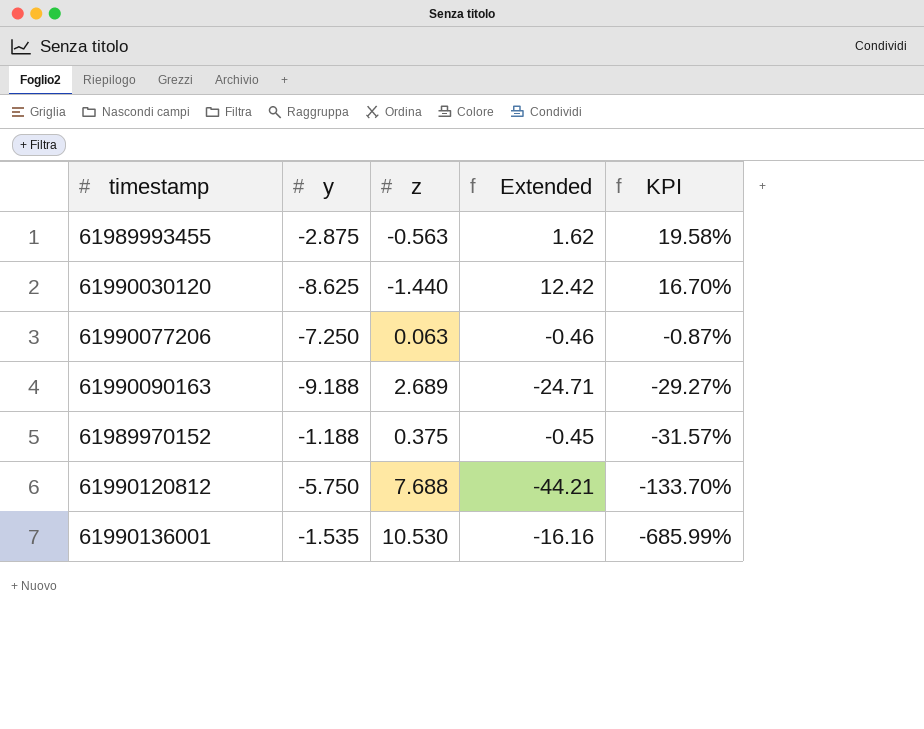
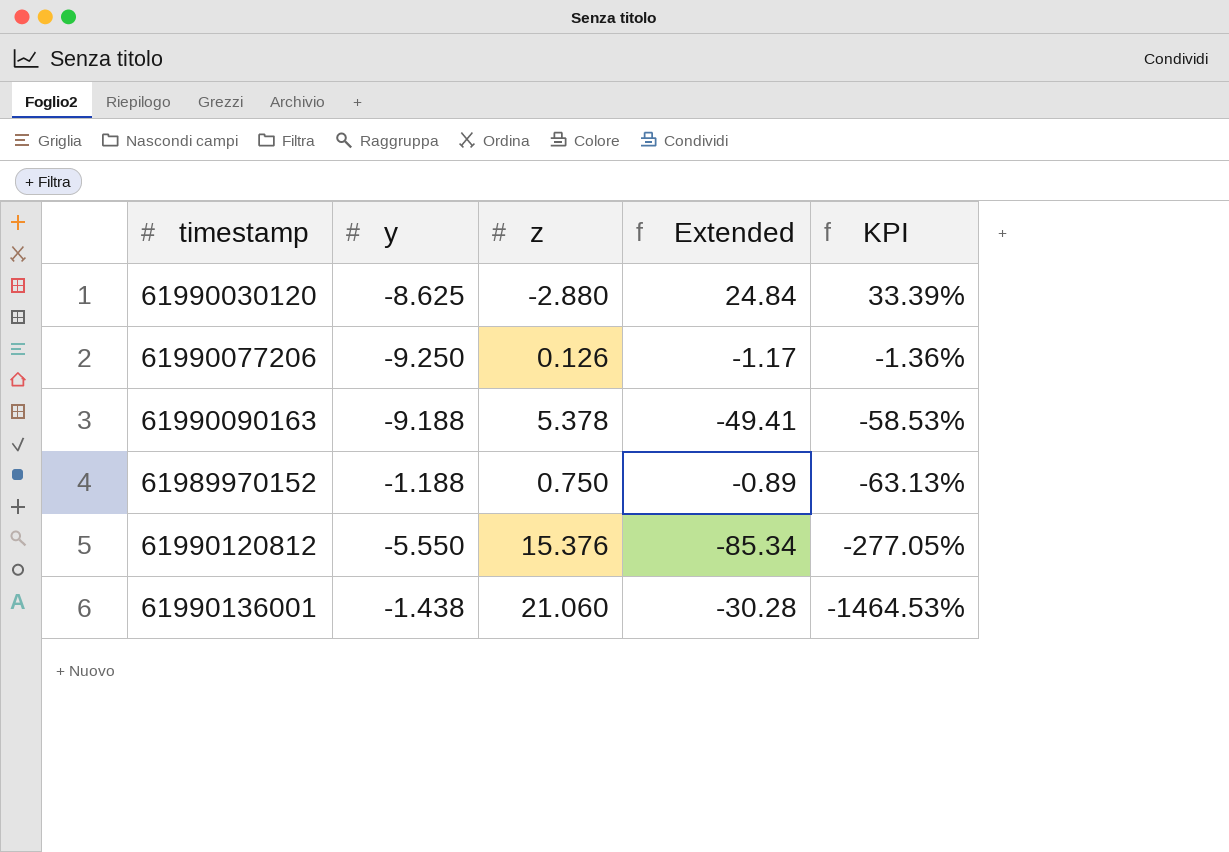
row 61989993455: -2.875 | -0.563 | 1.62 | 19.58% -> none
61990030120 | z: -1.440 -> -2.880
61990030120 | Extended: 12.42 -> 24.84
61990030120 | KPI: 16.70% -> 33.39%
61990077206 | y: -7.250 -> -9.250
61990077206 | z: 0.063 -> 0.126
61990077206 | Extended: -0.46 -> -1.17
61990077206 | KPI: -0.87% -> -1.36%
61990090163 | z: 2.689 -> 5.378
61990090163 | Extended: -24.71 -> -49.41
61990090163 | KPI: -29.27% -> -58.53%
61989970152 | z: 0.375 -> 0.750
61989970152 | Extended: -0.45 -> -0.89
61989970152 | KPI: -31.57% -> -63.13%
61990120812 | y: -5.750 -> -5.550
61990120812 | z: 7.688 -> 15.376
61990120812 | Extended: -44.21 -> -85.34
61990120812 | KPI: -133.70% -> -277.05%
61990136001 | y: -1.535 -> -1.438
61990136001 | z: 10.530 -> 21.060
61990136001 | Extended: -16.16 -> -30.28
61990136001 | KPI: -685.99% -> -1464.53%

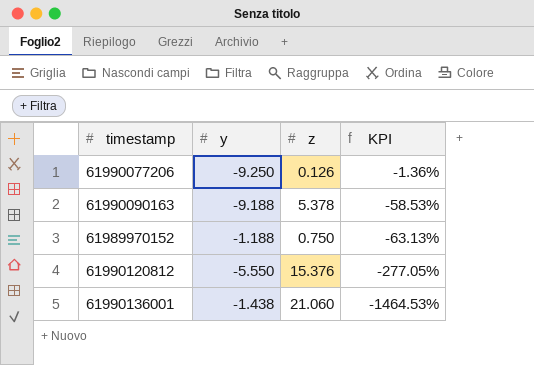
column Extended | formula: [y] * [z] -> none
row 61990030120: -8.625 | -2.880 | 24.84 | 33.39% -> none

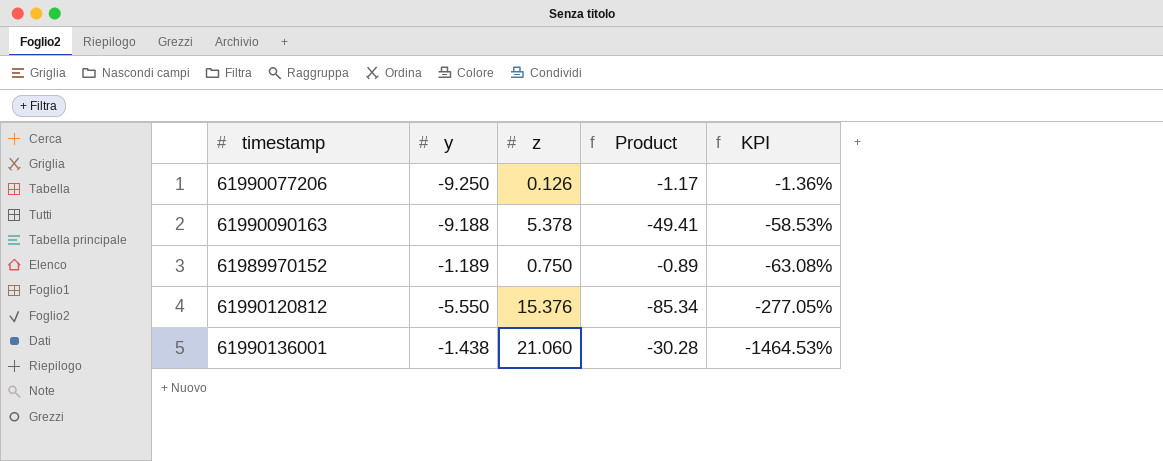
column Product | formula: none -> [y] * [z]
61989970152 | y: -1.188 -> -1.189
61989970152 | KPI: -63.13% -> -63.08%

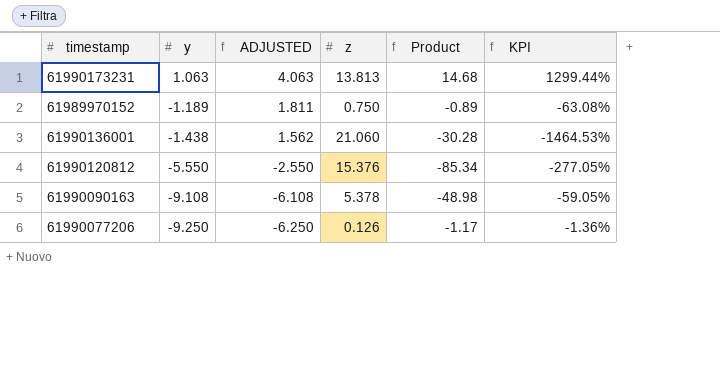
row order: KPI descending -> y descending
column ADJUSTED | formula: none -> [y] + 3
row 61990173231: none -> 1.063 | 4.063 | 13.813 | 14.68 | 1299.44%
61990090163 | y: -9.188 -> -9.108
61990090163 | Product: -49.41 -> -48.98
61990090163 | KPI: -58.53% -> -59.05%

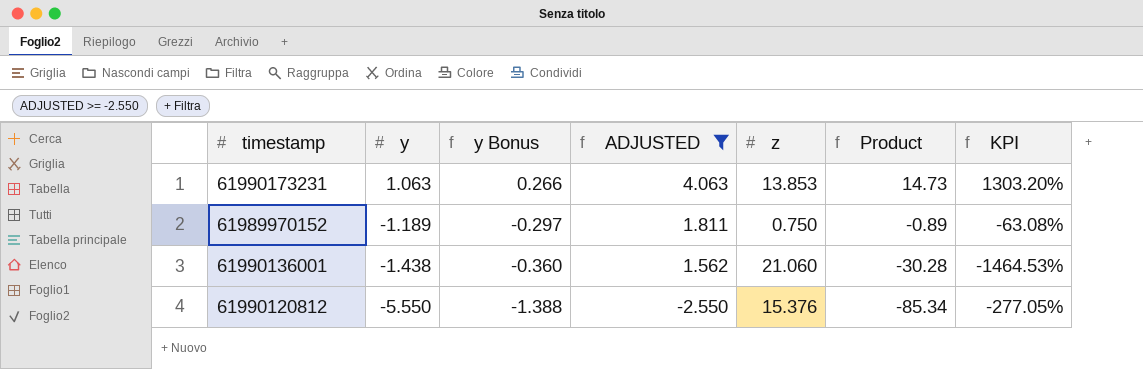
filter: none -> ADJUSTED >= -2.550
column y Bonus | formula: none -> [y] * 0.25
61990173231 | z: 13.813 -> 13.853
61990173231 | Product: 14.68 -> 14.73
61990173231 | KPI: 1299.44% -> 1303.20%

